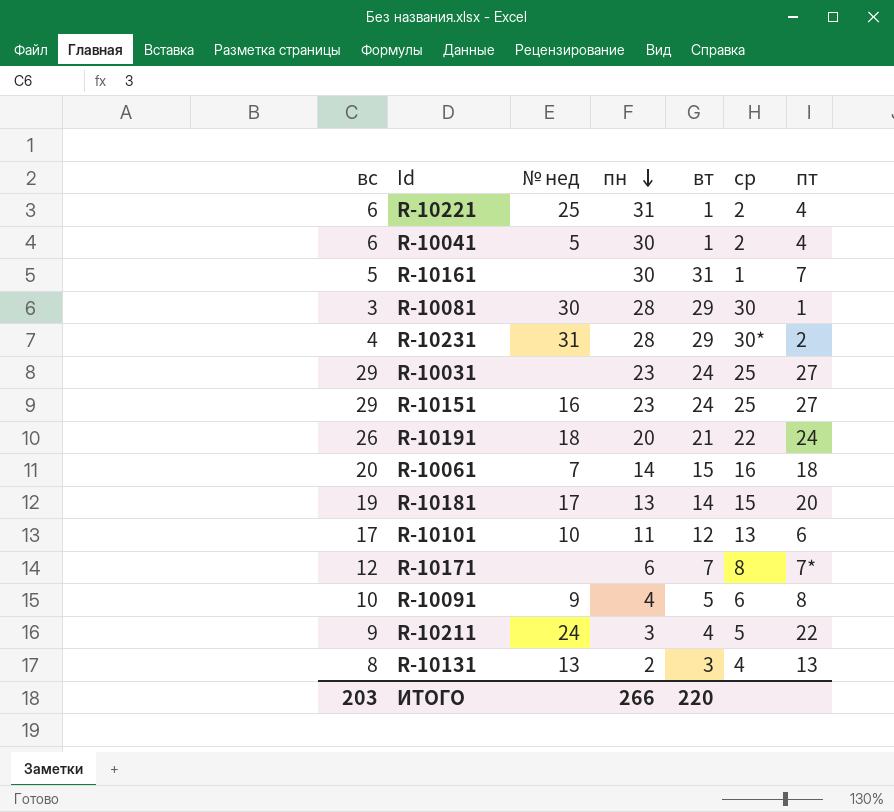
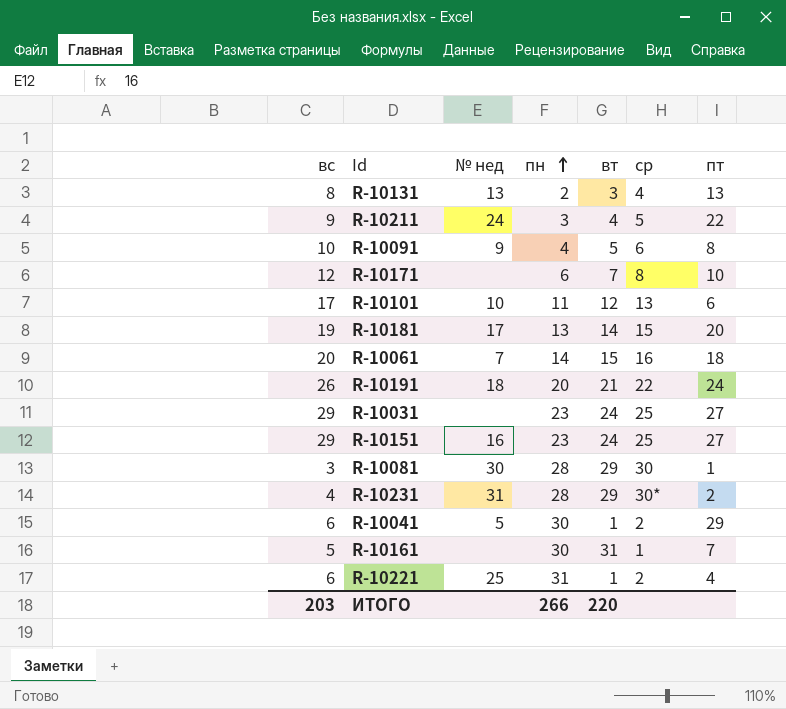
row order: пн descending -> пн ascending
R-10171 | пт: 7* -> 10
R-10041 | пт: 4 -> 29

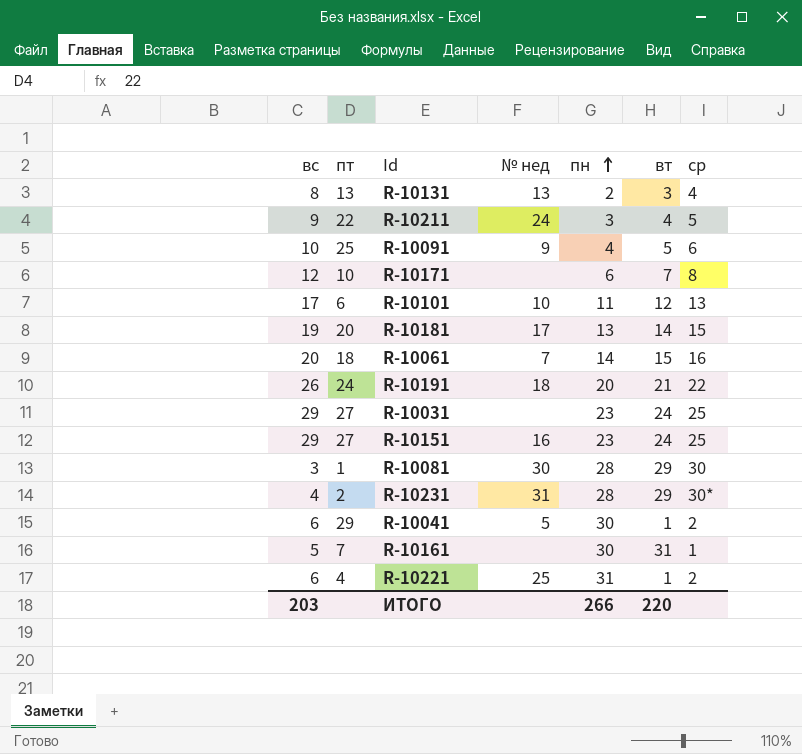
column пт | position: 7 -> 2
R-10091 | пт: 8 -> 25

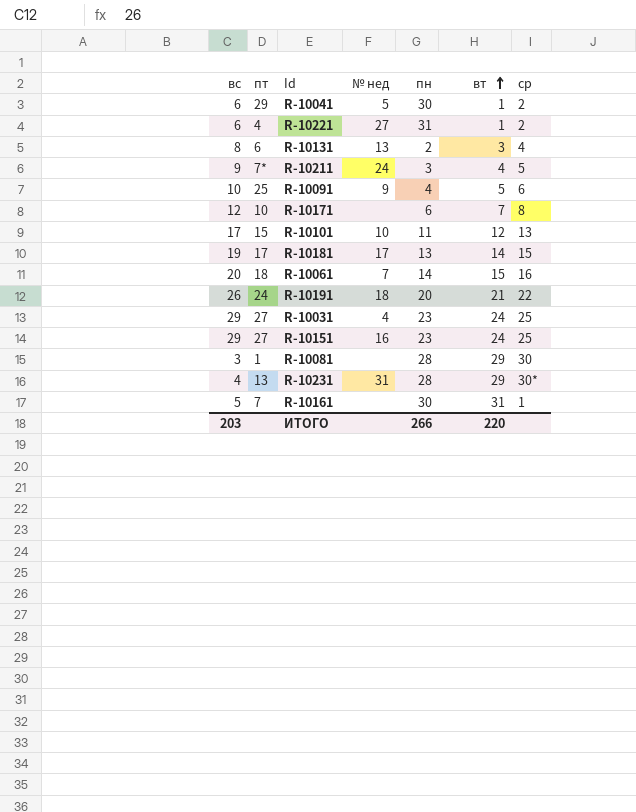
row order: пн ascending -> вт ascending
R-10221 | № нед: 25 -> 27
R-10131 | пт: 13 -> 6
R-10211 | пт: 22 -> 7*
R-10101 | пт: 6 -> 15
R-10181 | пт: 20 -> 17
R-10031 | № нед: none -> 4
R-10081 | № нед: 30 -> none
R-10231 | пт: 2 -> 13

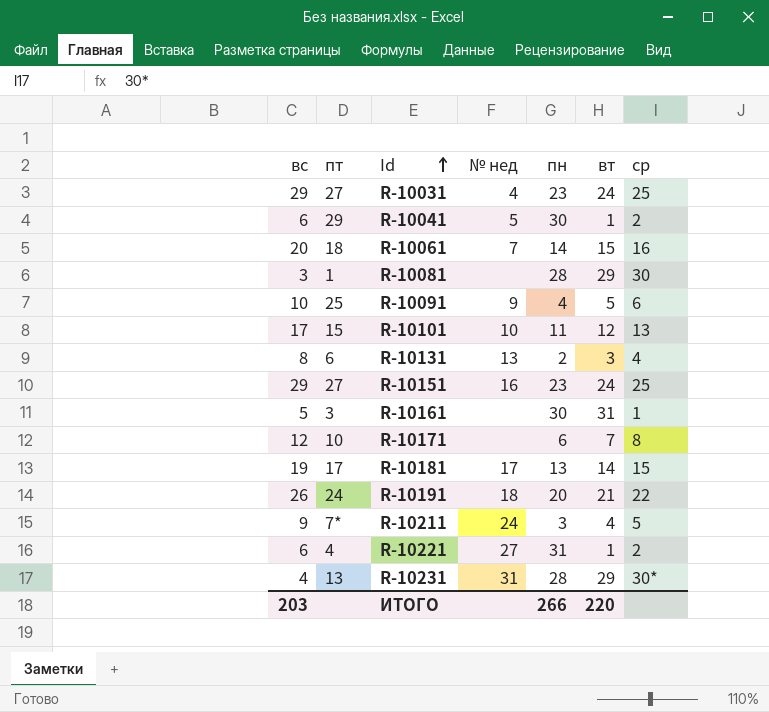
row order: вт ascending -> Id ascending
R-10161 | пт: 7 -> 3

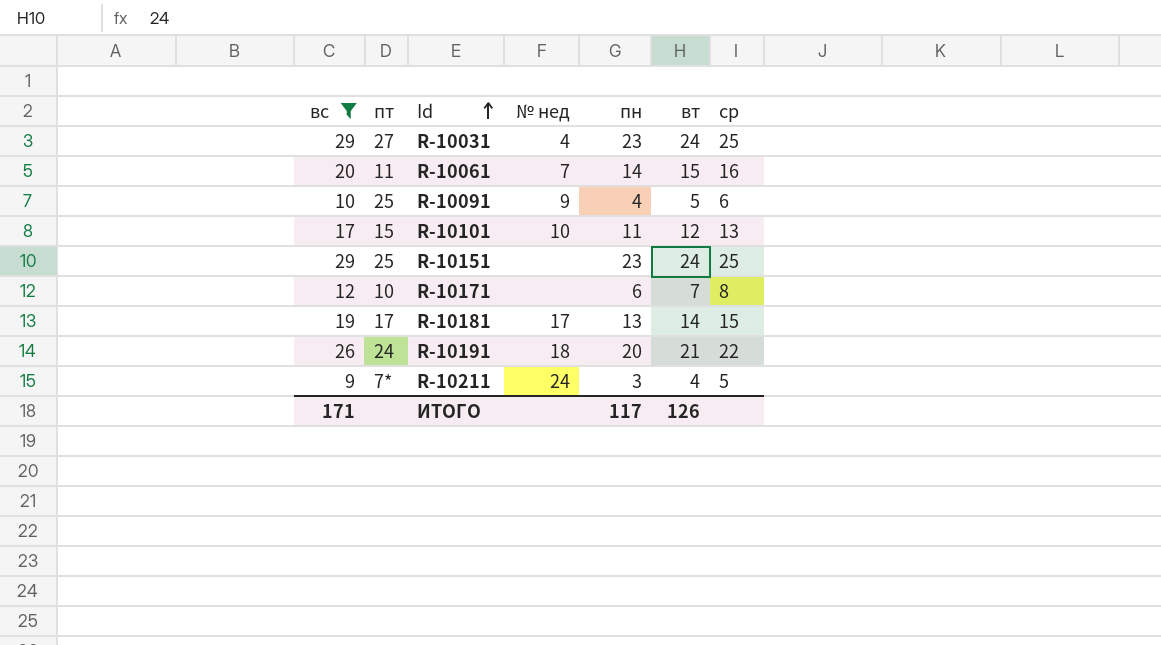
filter: none -> вс >= 9
R-10061 | пт: 18 -> 11
R-10151 | пт: 27 -> 25
R-10151 | № нед: 16 -> none
ИТОГО | вс: 203 -> 171
ИТОГО | пн: 266 -> 117
ИТОГО | вт: 220 -> 126

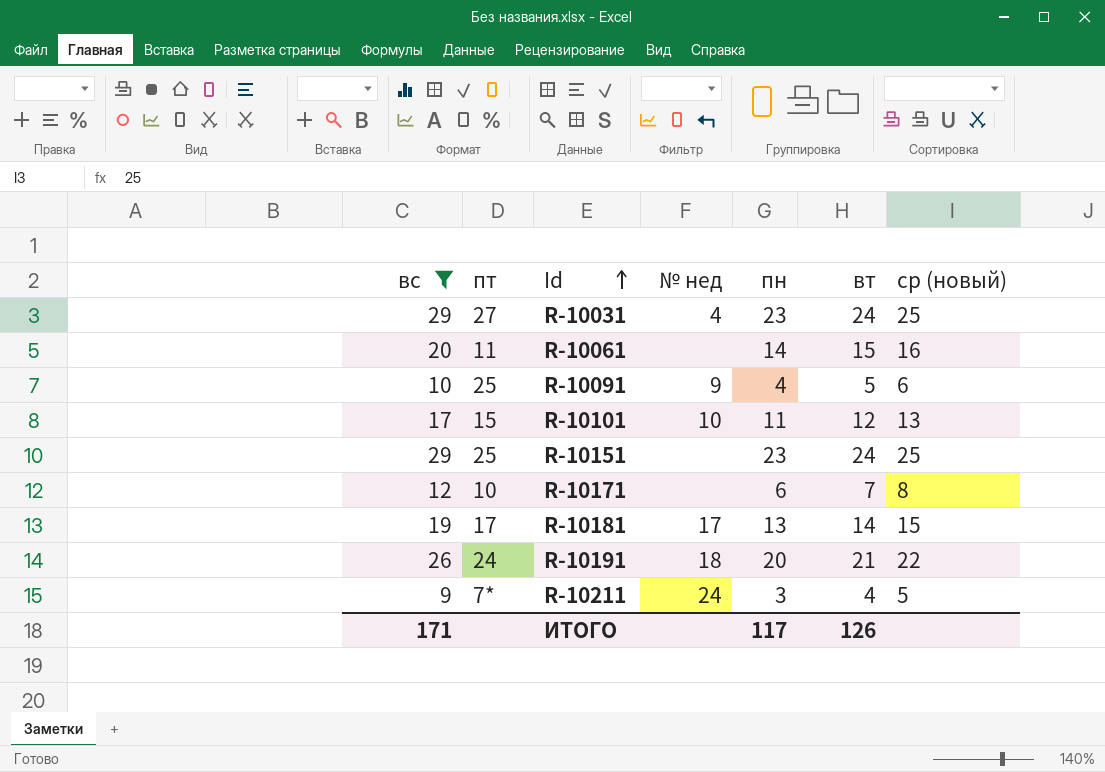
column name: ср -> ср (новый)
R-10061 | № нед: 7 -> none

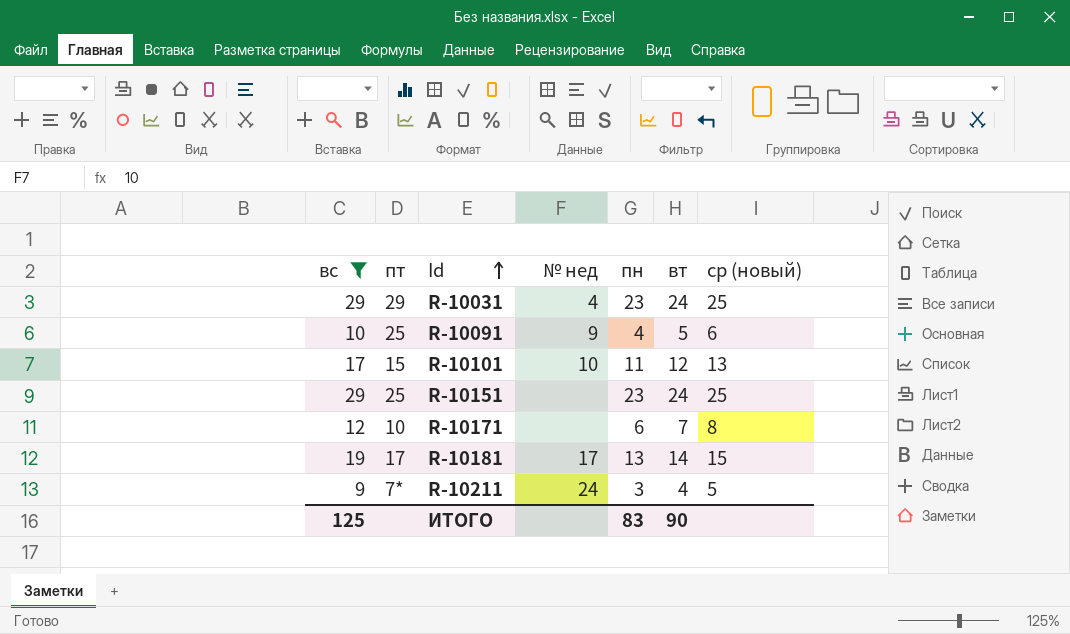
row R-10061: 20 | 11 | none | 14 | 15 | 16 -> none
row R-10191: 26 | 24 | 18 | 20 | 21 | 22 -> none
R-10031 | пт: 27 -> 29
ИТОГО | вс: 171 -> 125
ИТОГО | пн: 117 -> 83
ИТОГО | вт: 126 -> 90

